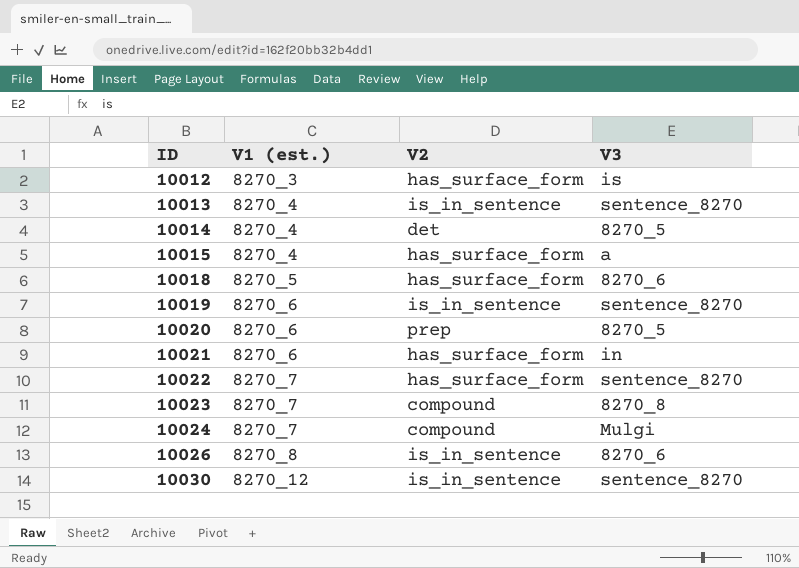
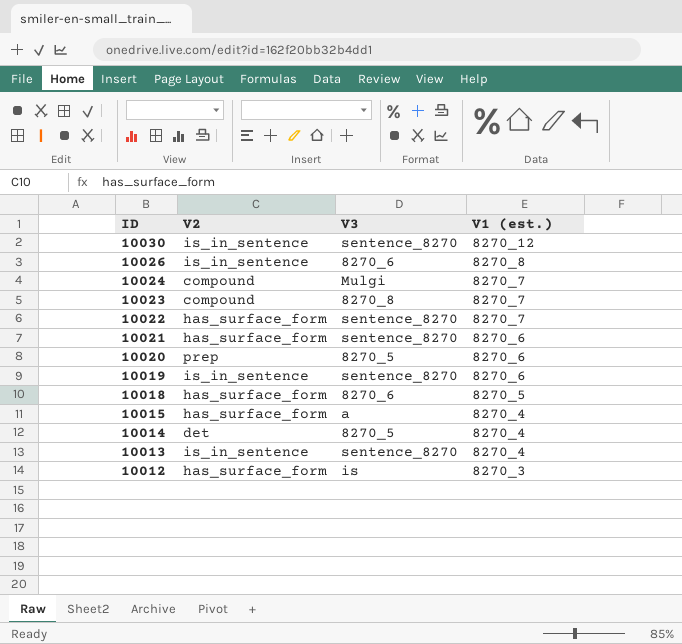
row order: ID ascending -> ID descending
column V1 (est.) | position: 2 -> 4
10021 | V3: in -> sentence_8270

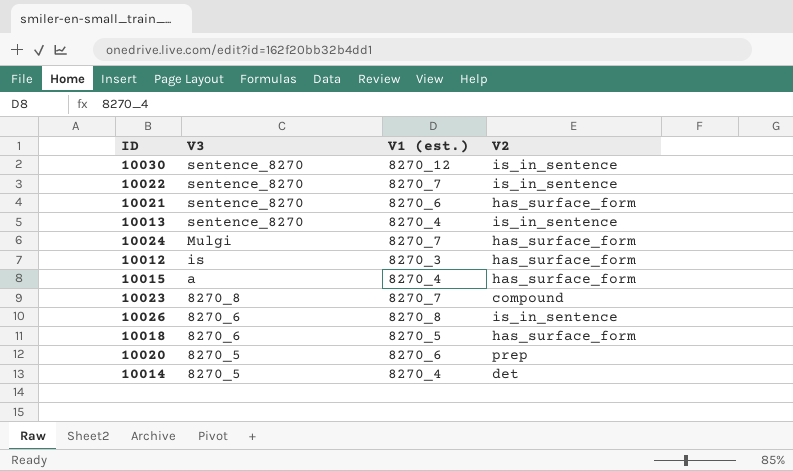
row order: ID descending -> V3 descending
column V2 | position: 2 -> 4
row 10019: is_in_sentence | sentence_8270 | 8270_6 -> none
10022 | V2: has_surface_form -> is_in_sentence
10024 | V2: compound -> has_surface_form

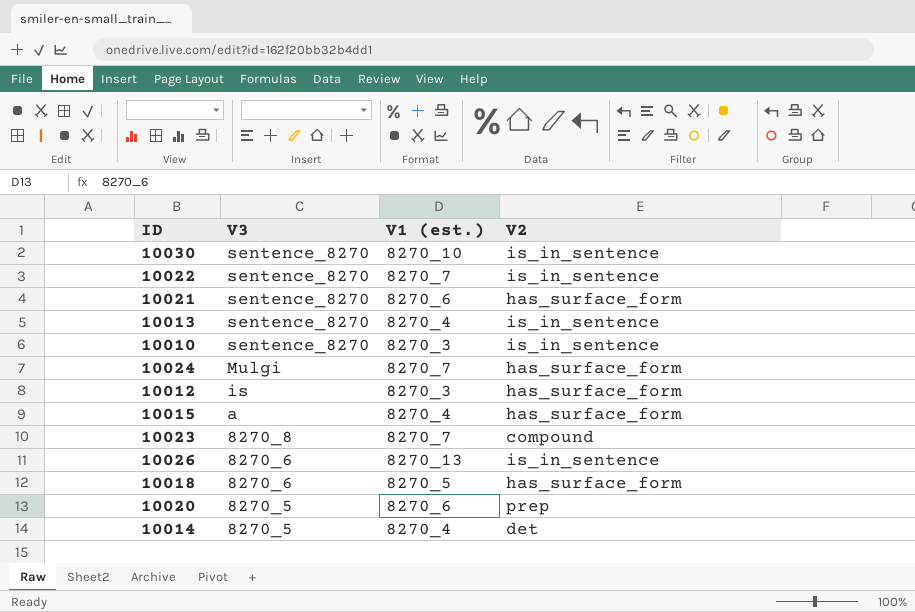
10030 | V1 (est.): 8270_12 -> 8270_10
row 10010: none -> sentence_8270 | 8270_3 | is_in_sentence
10026 | V1 (est.): 8270_8 -> 8270_13

